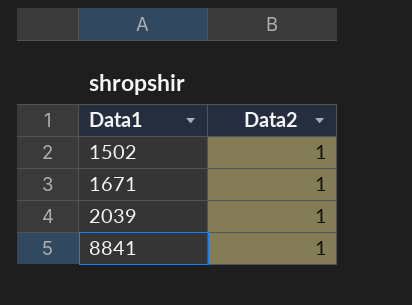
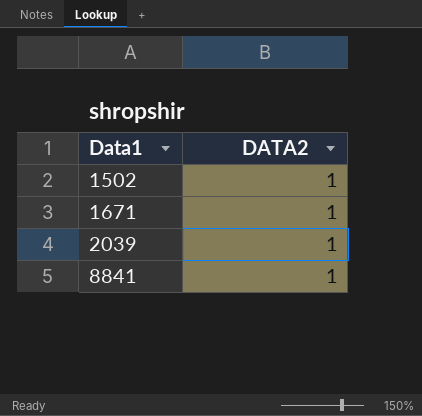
column name: Data2 -> DATA2

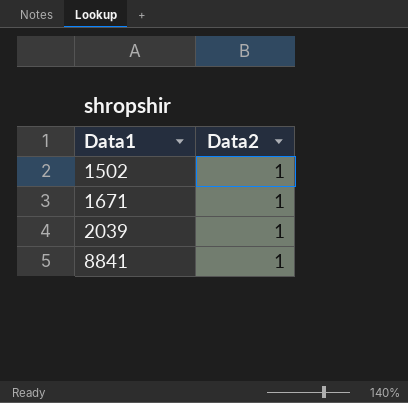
column name: DATA2 -> Data2

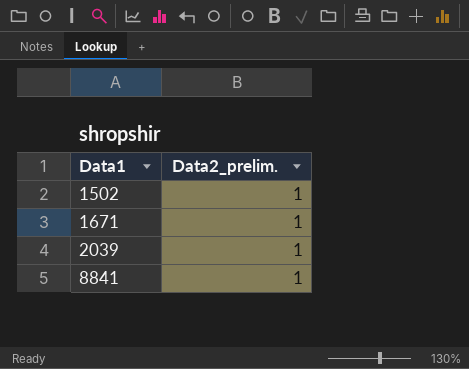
column name: Data2 -> Data2_prelim.

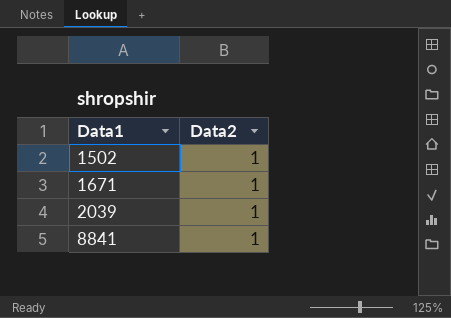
column name: Data2_prelim. -> Data2

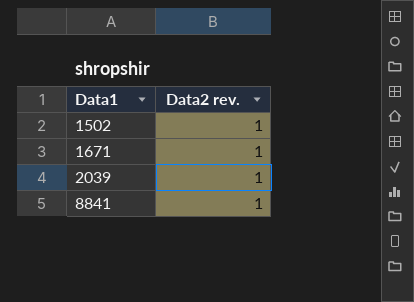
column name: Data2 -> Data2 rev.

